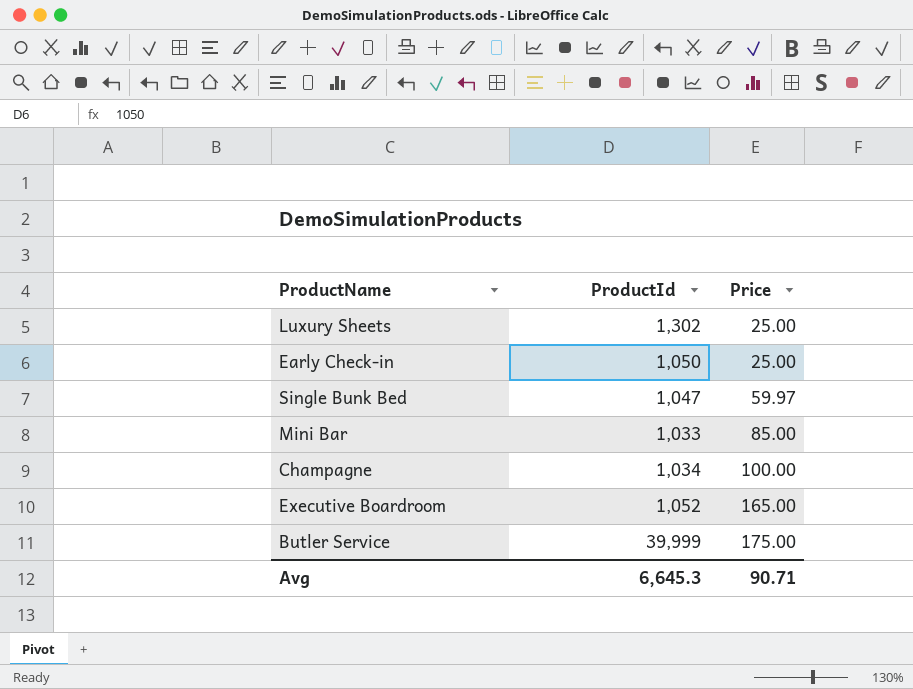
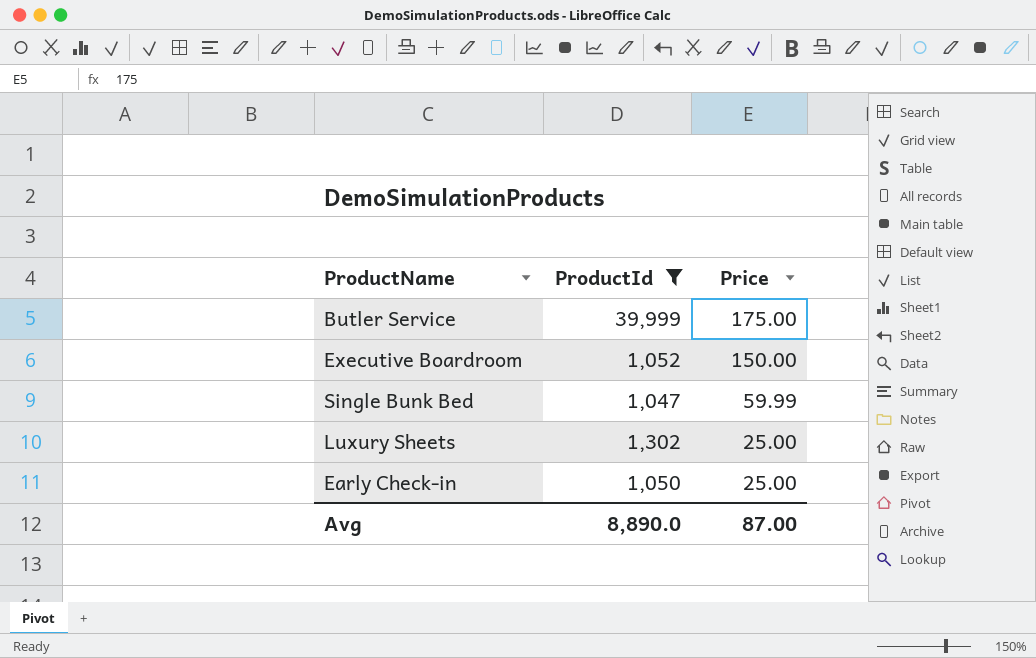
filter: none -> ProductId >= 1,047
row order: Price ascending -> Price descending
Executive Boardroom | Price: 165.00 -> 150.00
Single Bunk Bed | Price: 59.97 -> 59.99
Avg | ProductId: 6,645.3 -> 8,890.0
Avg | Price: 90.71 -> 87.00

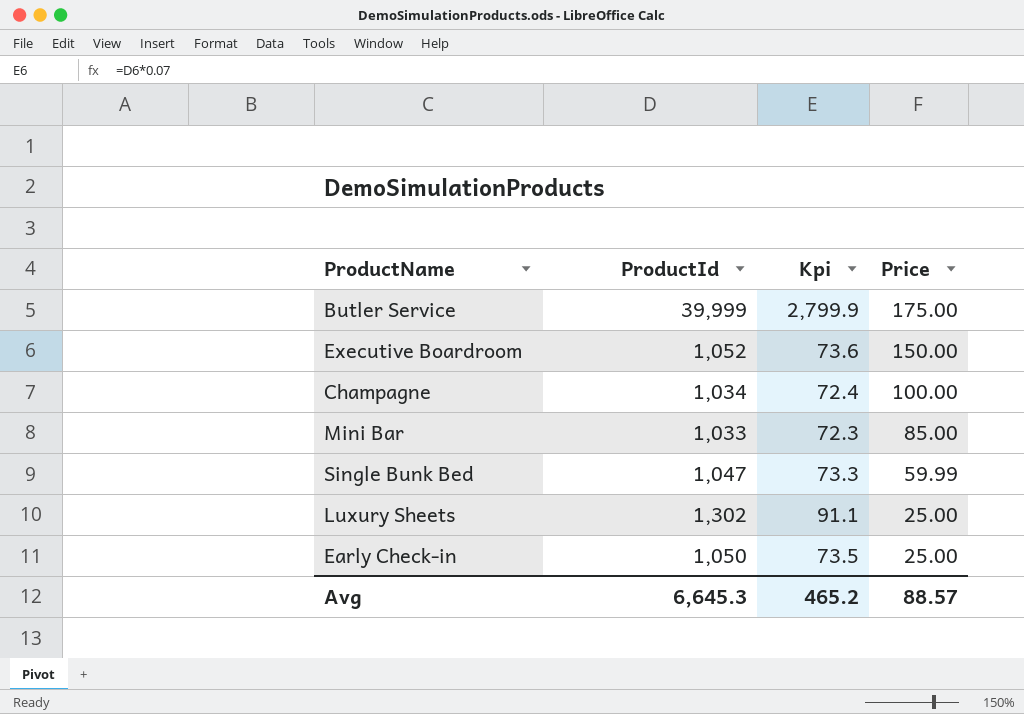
filter: ProductId >= 1,047 -> none
column Kpi | formula: none -> [ProductId] * 0.07
Avg | ProductId: 8,890.0 -> 6,645.3
Avg | Price: 87.00 -> 88.57

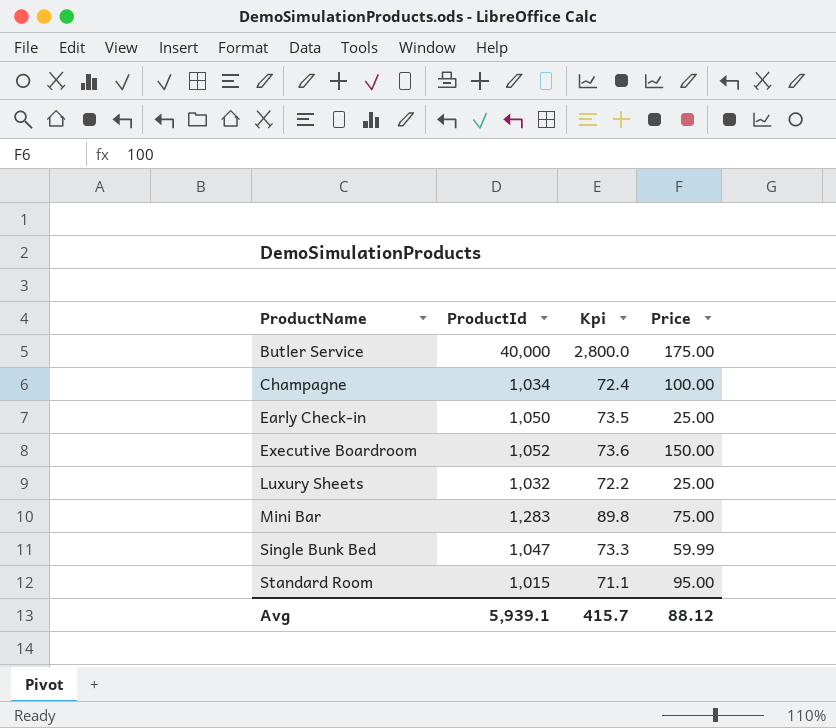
row order: Price descending -> ProductName ascending
Butler Service | ProductId: 39,999 -> 40,000
Butler Service | Kpi: 2,799.9 -> 2,800.0
Luxury Sheets | ProductId: 1,302 -> 1,032
Luxury Sheets | Kpi: 91.1 -> 72.2
Mini Bar | ProductId: 1,033 -> 1,283
Mini Bar | Kpi: 72.3 -> 89.8
Mini Bar | Price: 85.00 -> 75.00
row Standard Room: none -> 1,015 | 71.1 | 95.00
Avg | ProductId: 6,645.3 -> 5,939.1
Avg | Kpi: 465.2 -> 415.7
Avg | Price: 88.57 -> 88.12

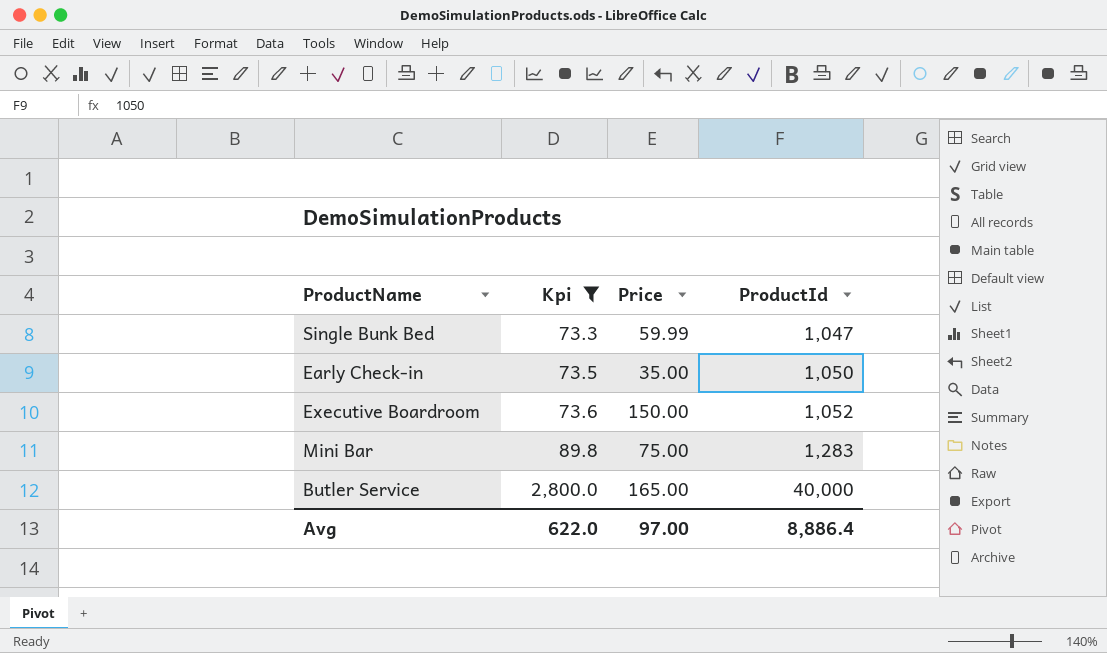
filter: none -> Kpi >= 73.3
row order: ProductName ascending -> Kpi ascending
column ProductId | position: 2 -> 4
Early Check-in | Price: 25.00 -> 35.00
Butler Service | Price: 175.00 -> 165.00
Avg | Kpi: 415.7 -> 622.0
Avg | Price: 88.12 -> 97.00
Avg | ProductId: 5,939.1 -> 8,886.4

